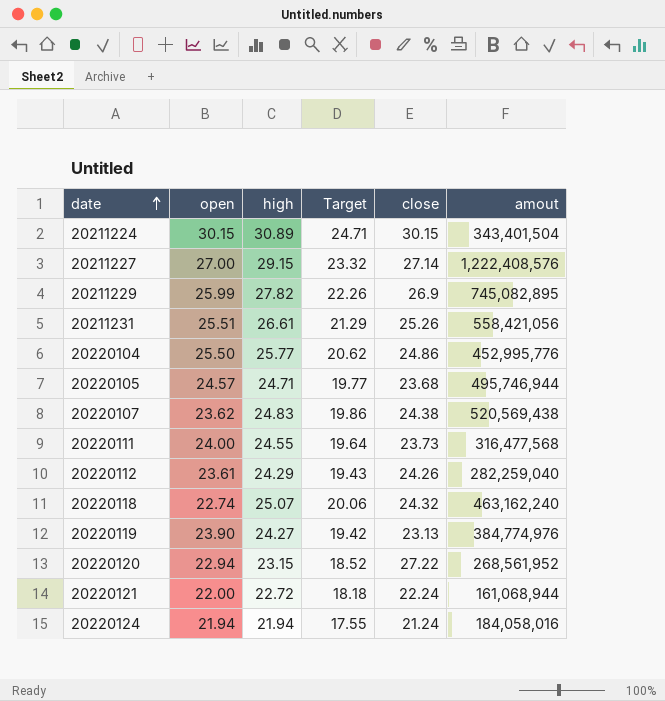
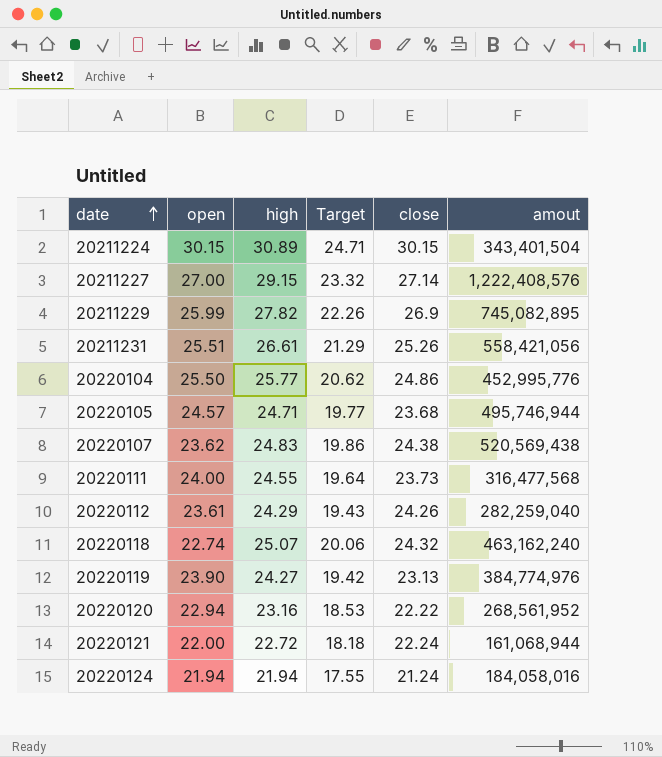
20220120 | high: 23.15 -> 23.16
20220120 | Target: 18.52 -> 18.53
20220120 | close: 27.22 -> 22.22

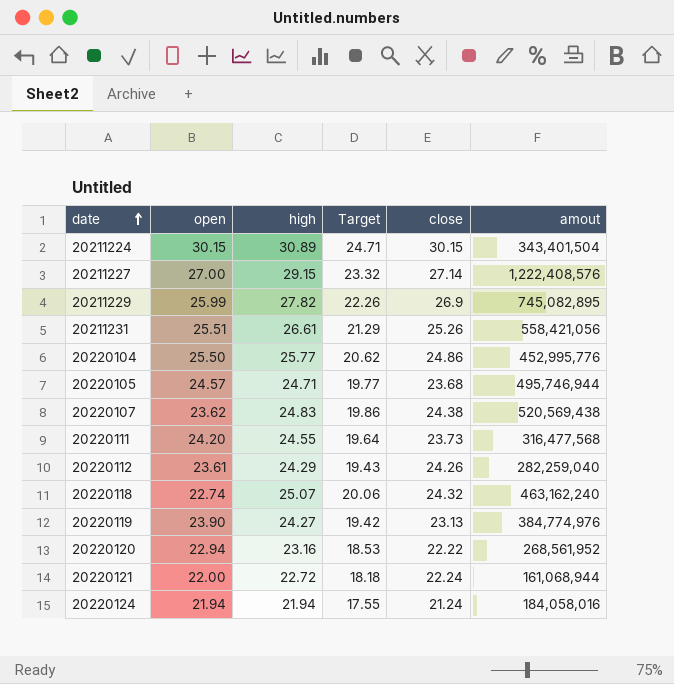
20220111 | open: 24.00 -> 24.20

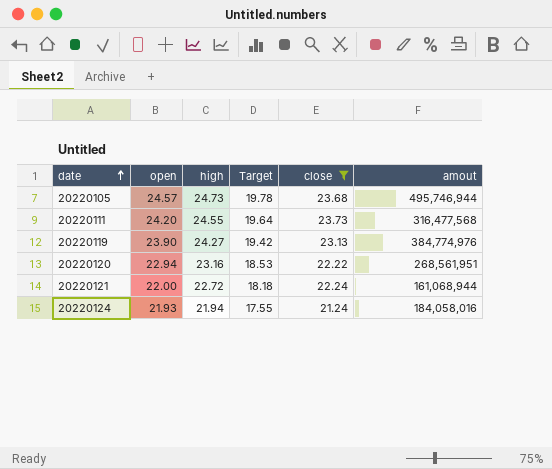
filter: none -> close <= 23.73
20220105 | high: 24.71 -> 24.73
20220105 | Target: 19.77 -> 19.78
20220120 | amout: 268,561,952 -> 268,561,951
20220124 | open: 21.94 -> 21.93

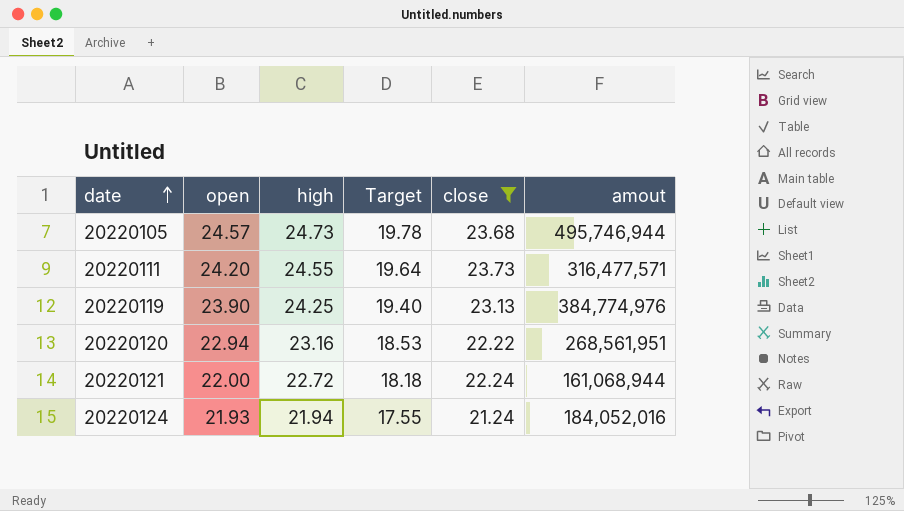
20220111 | amout: 316,477,568 -> 316,477,571
20220119 | high: 24.27 -> 24.25
20220119 | Target: 19.42 -> 19.40
20220124 | amout: 184,058,016 -> 184,052,016

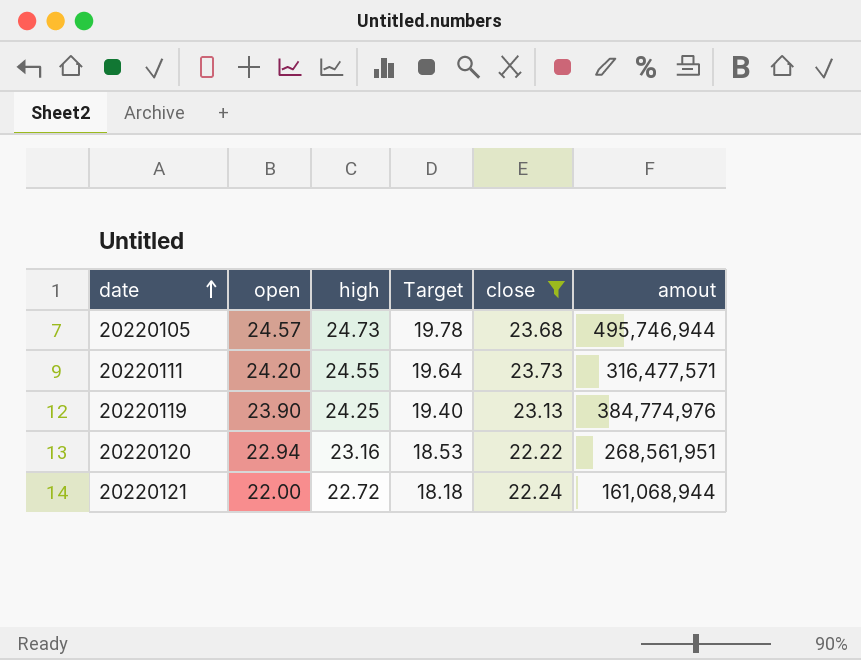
row 20220124: 21.93 | 21.94 | 17.55 | 21.24 | 184,052,016 -> none

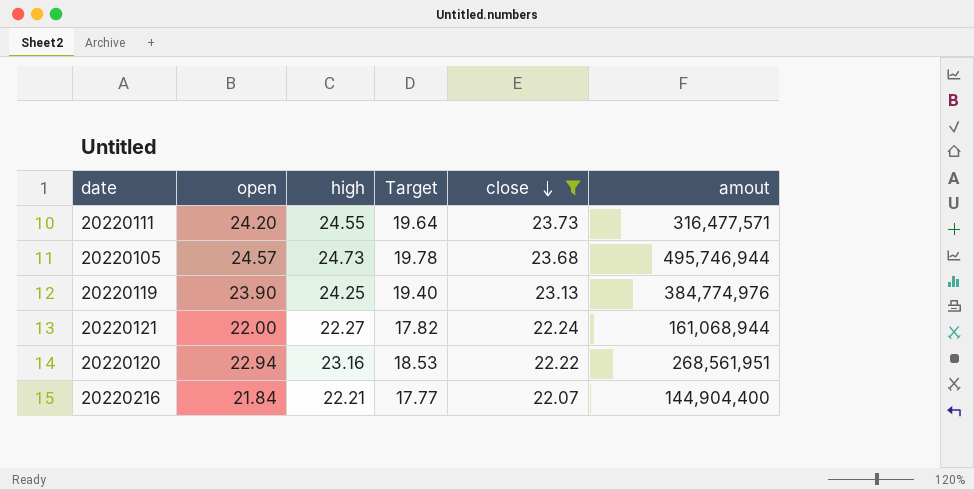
row order: date ascending -> close descending
20220121 | high: 22.72 -> 22.27
20220121 | Target: 18.18 -> 17.82
row 20220216: none -> 21.84 | 22.21 | 17.77 | 22.07 | 144,904,400

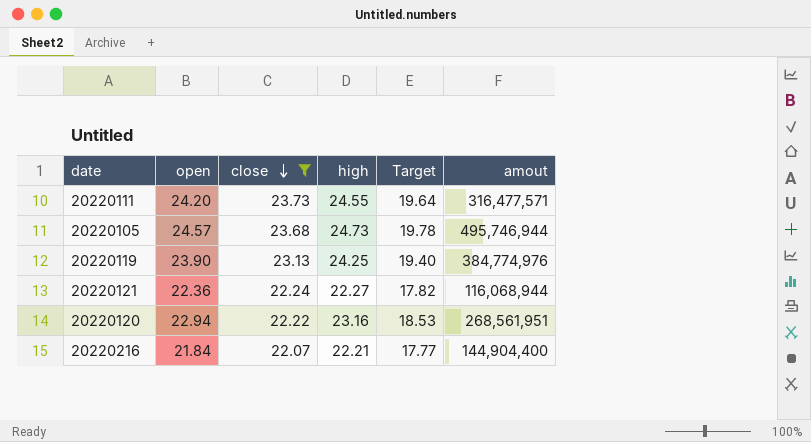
column close | position: 5 -> 3
20220121 | open: 22.00 -> 22.36
20220121 | amout: 161,068,944 -> 116,068,944

